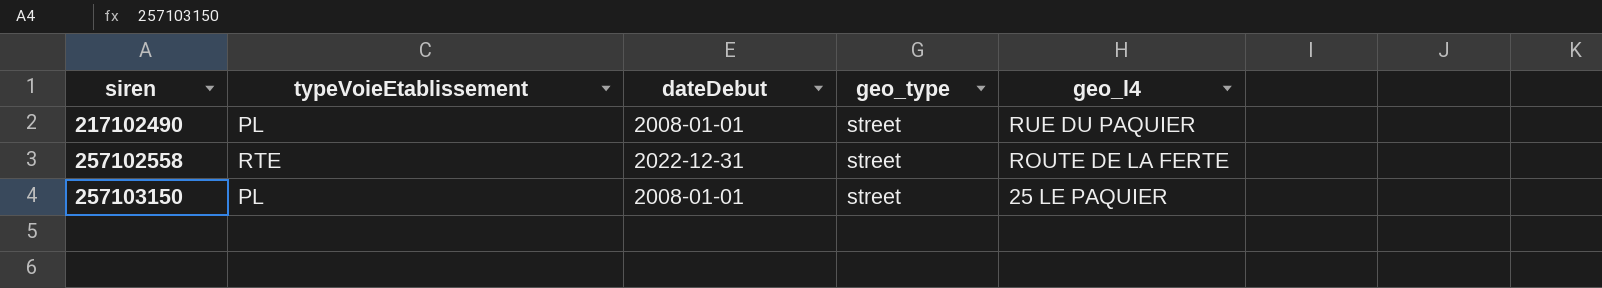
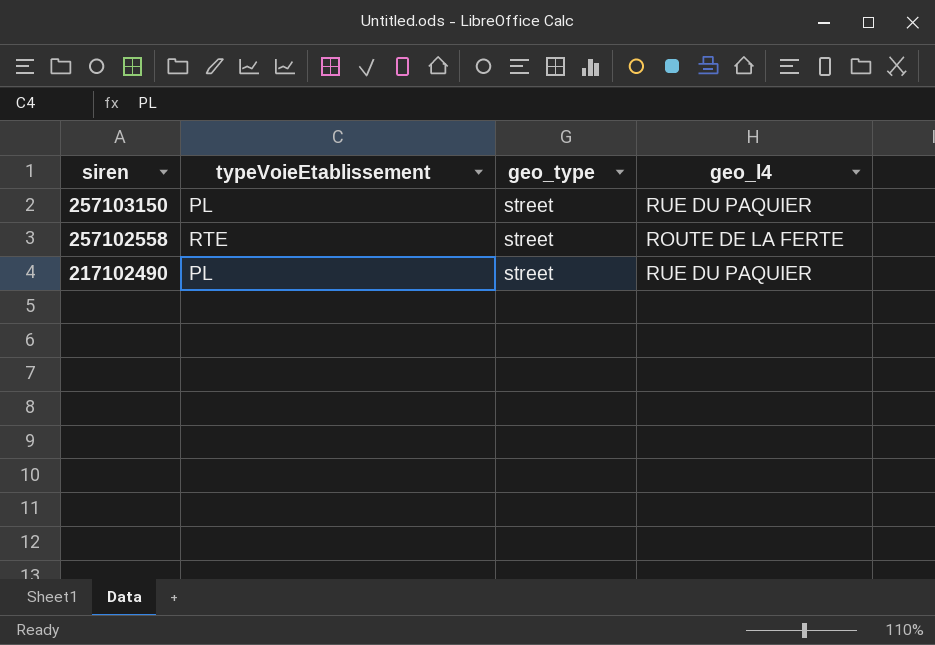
row order: siren ascending -> siren descending
column dateDebut | position: 3 -> none
257103150 | geo_l4: 25 LE PAQUIER -> RUE DU PAQUIER

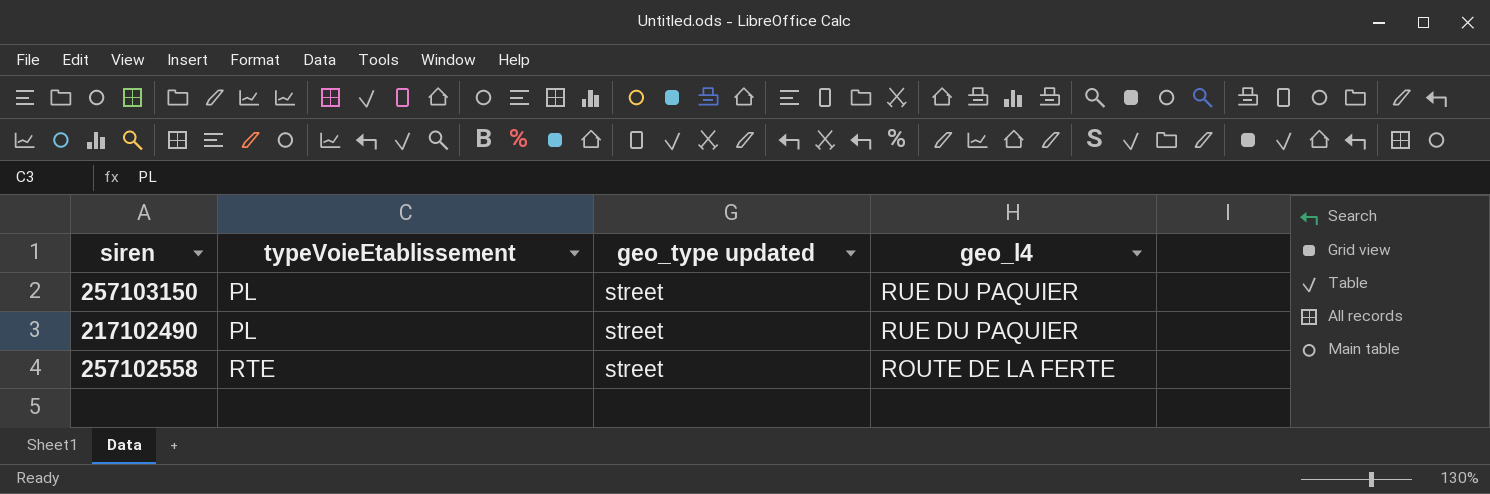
row order: siren descending -> typeVoieEtablissement ascending
column name: geo_type -> geo_type updated

